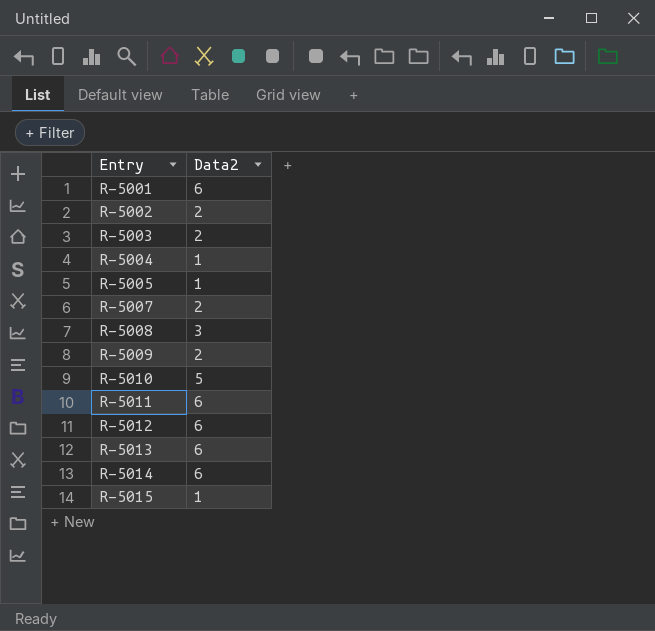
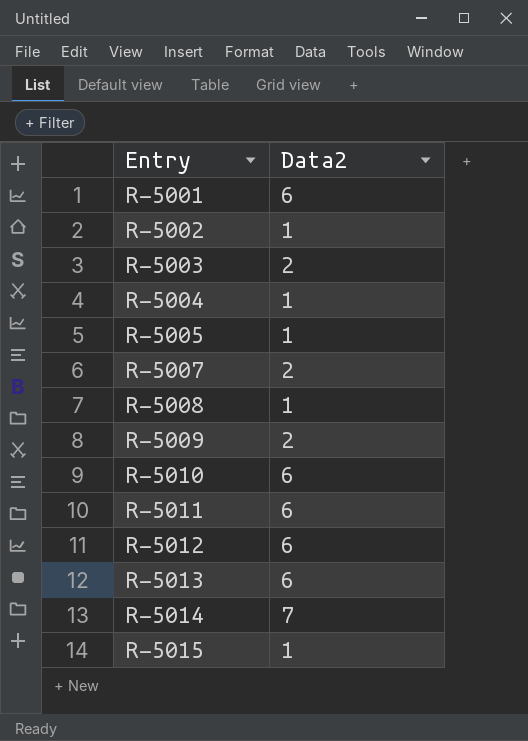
R-5002 | Data2: 2 -> 1
R-5008 | Data2: 3 -> 1
R-5010 | Data2: 5 -> 6
R-5014 | Data2: 6 -> 7

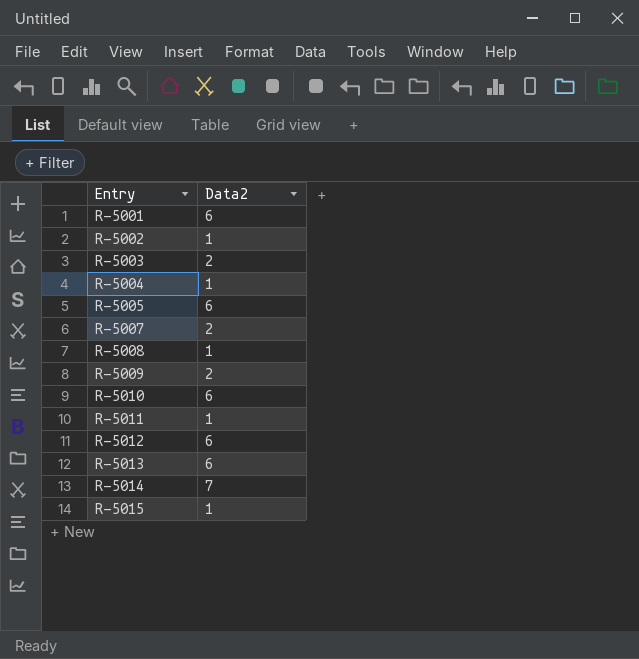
R-5005 | Data2: 1 -> 6
R-5011 | Data2: 6 -> 1

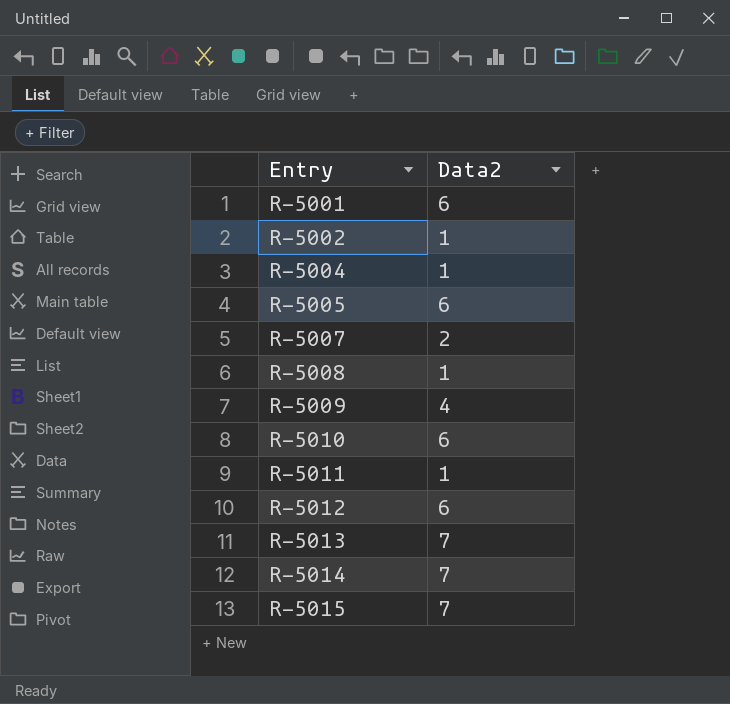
row R-5003: 2 -> none
R-5009 | Data2: 2 -> 4
R-5013 | Data2: 6 -> 7
R-5015 | Data2: 1 -> 7

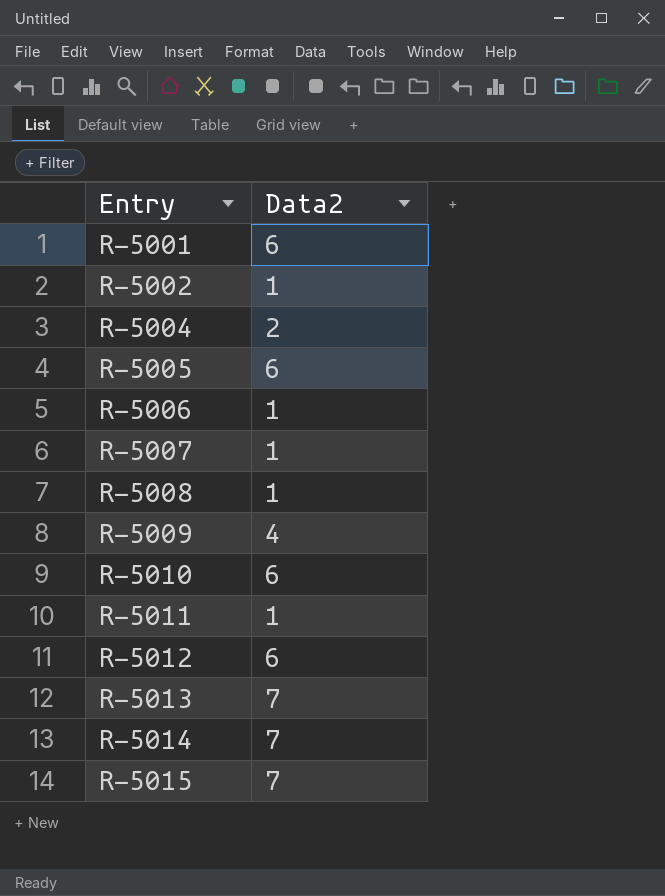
R-5004 | Data2: 1 -> 2
row R-5006: none -> 1
R-5007 | Data2: 2 -> 1

